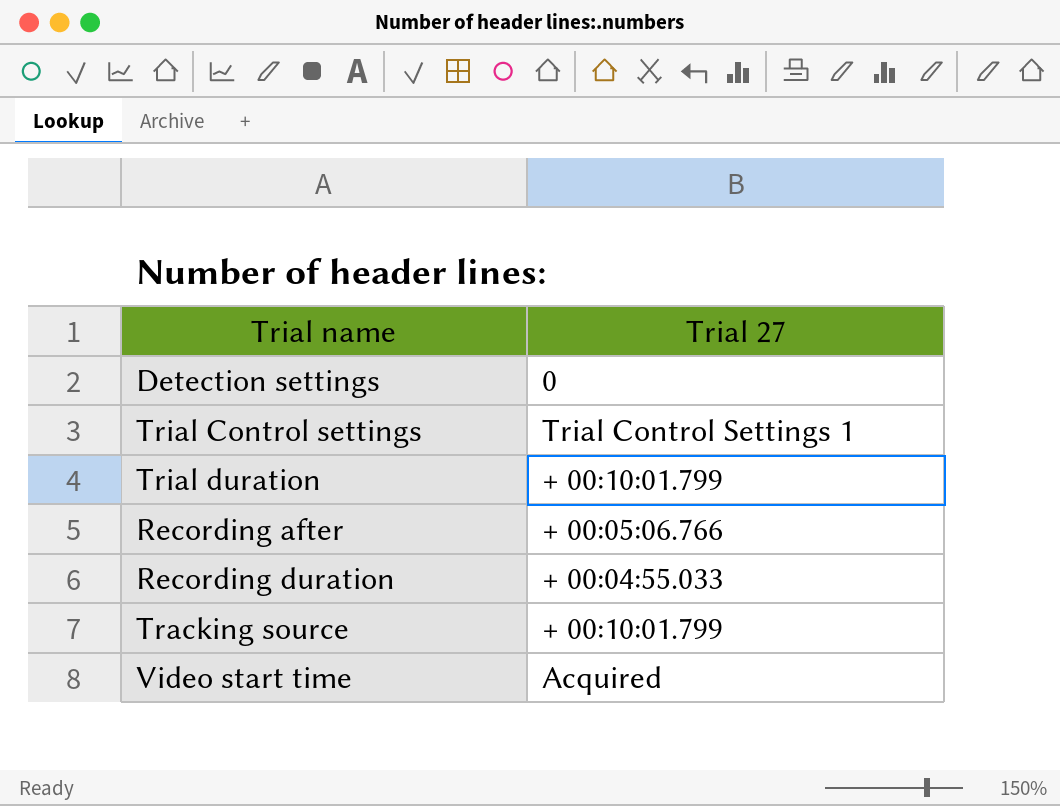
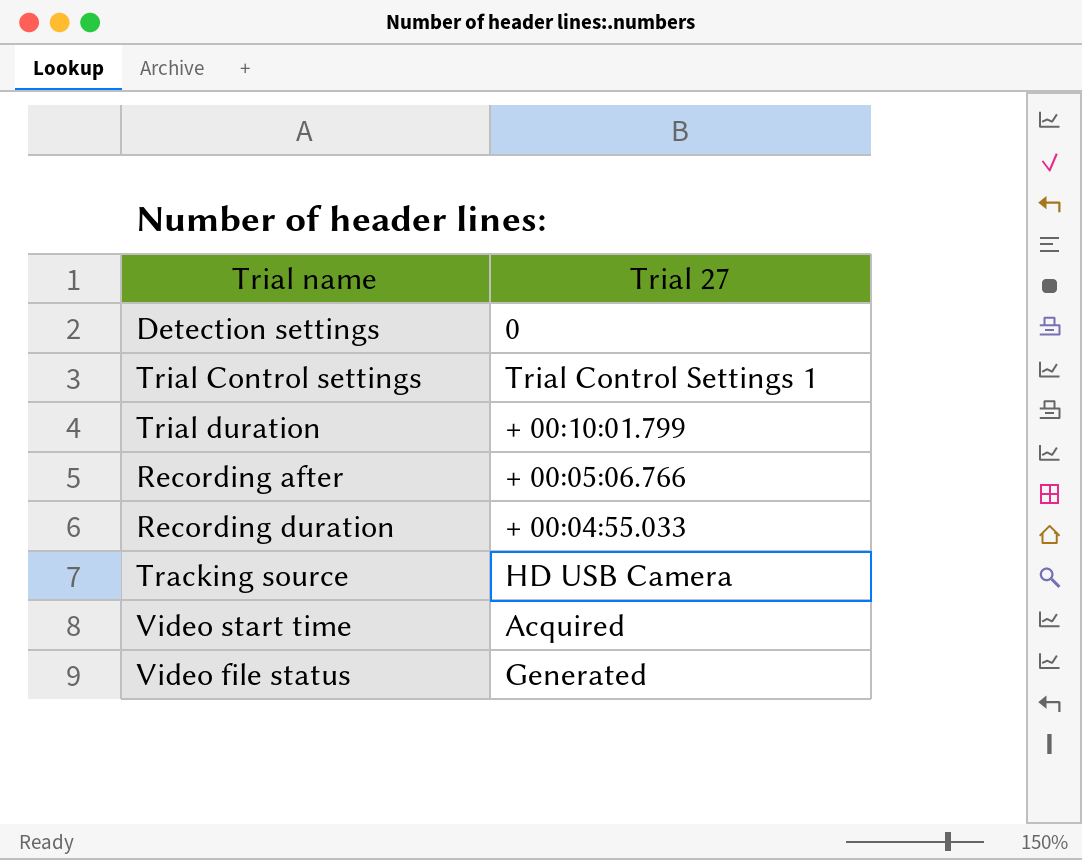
Tracking source | Trial 27: + 00:10:01.799 -> HD USB Camera
row Video file status: none -> Generated

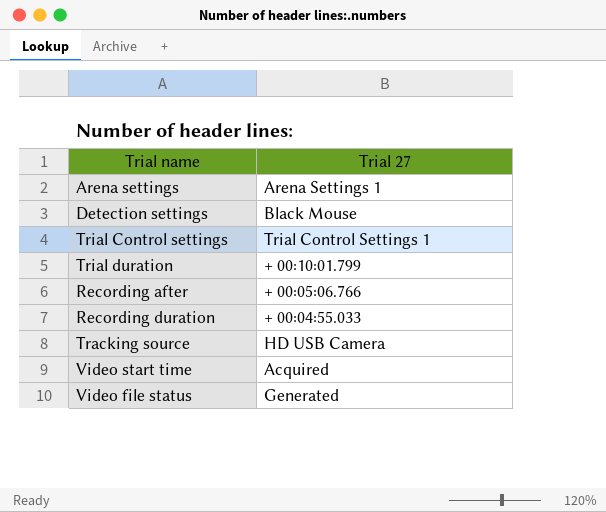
row Arena settings: none -> Arena Settings 1
Detection settings | Trial 27: 0 -> Black Mouse

